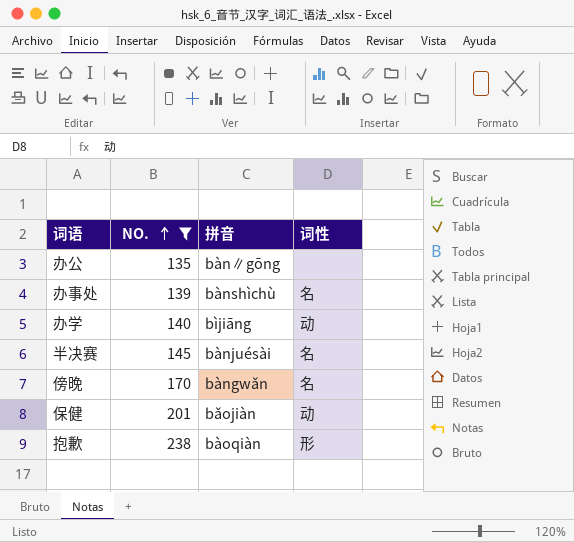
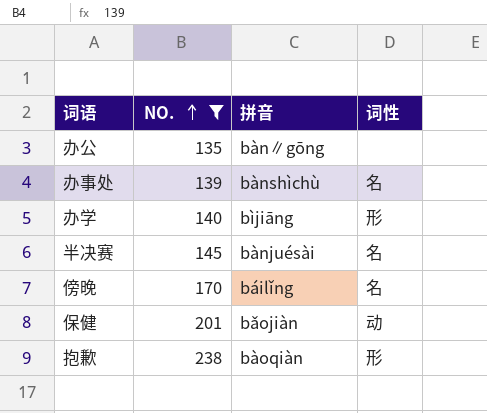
办学 | 词性: 动 -> 形
傍晚 | 拼音: bàngwǎn -> báilǐng

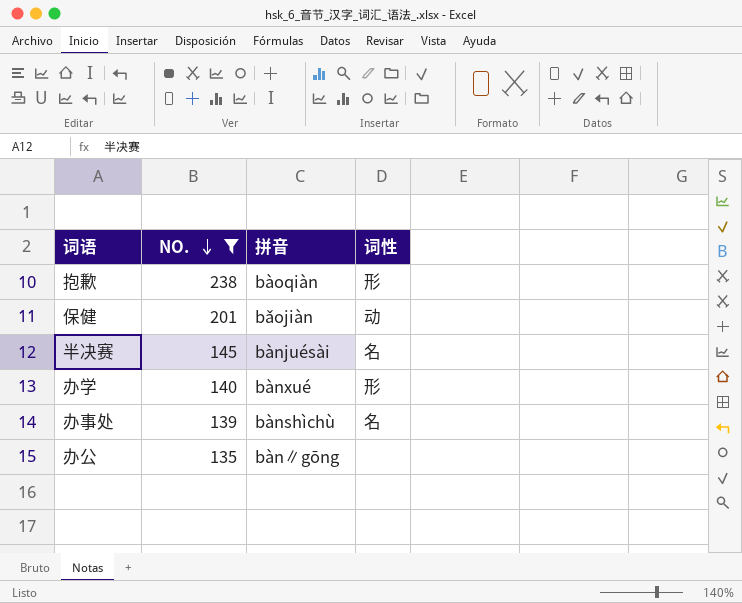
row order: NO. ascending -> NO. descending
row 傍晚: 170 | báilǐng | 名 -> none
办学 | 拼音: bìjiāng -> bànxué

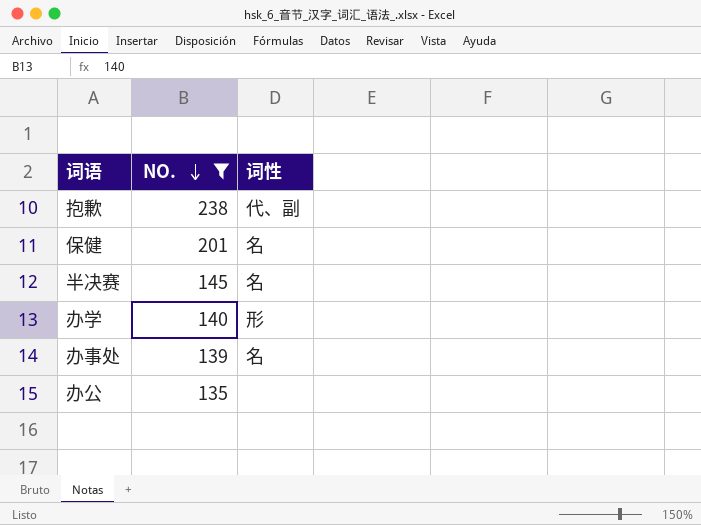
column 拼音 | position: 3 -> none
抱歉 | 词性: 形 -> 代、副
保健 | 词性: 动 -> 名

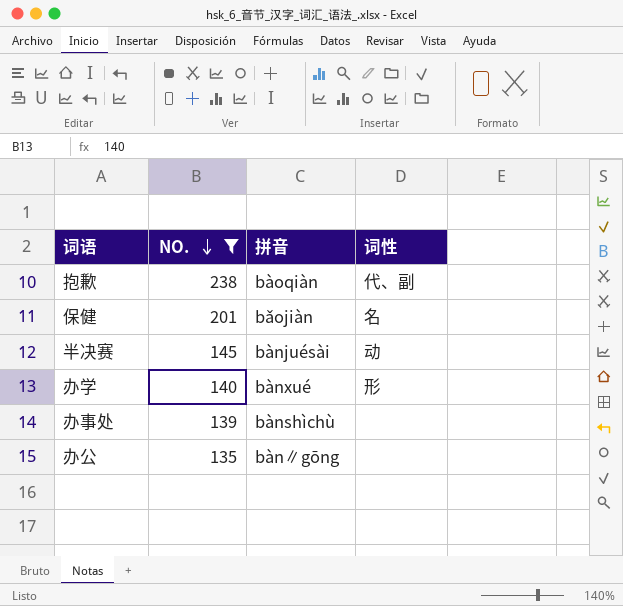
column 拼音 | position: none -> 3
半决赛 | 词性: 名 -> 动
办事处 | 词性: 名 -> none

